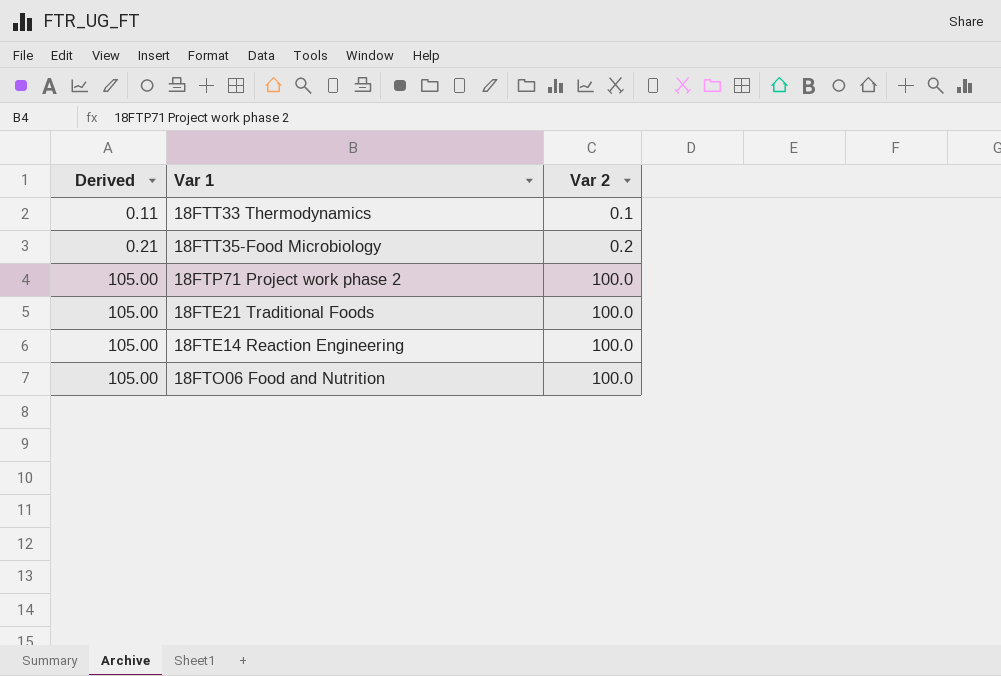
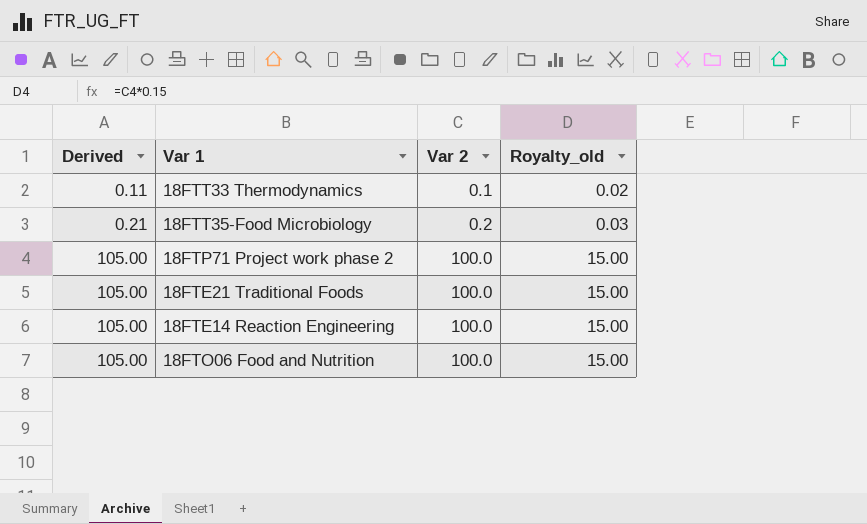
column Royalty_old | formula: none -> [Var 2] * 0.15

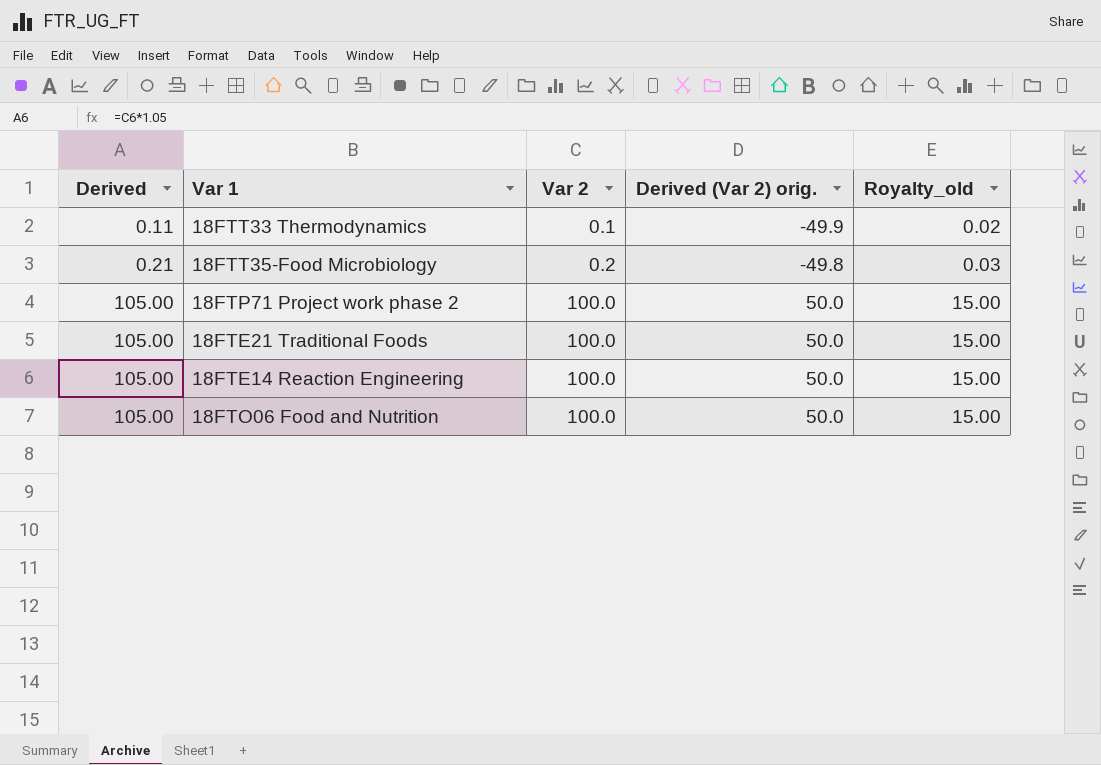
column Derived (Var 2) orig. | formula: none -> [Var 2] - 50

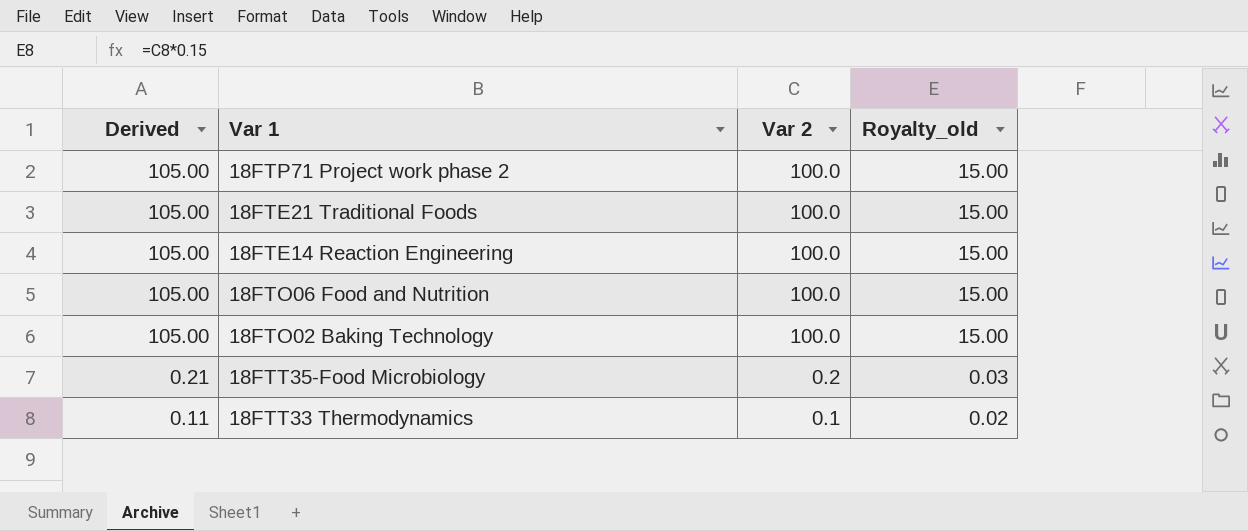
row order: Derived ascending -> Derived descending
column Derived (Var 2) orig. | formula: [Var 2] - 50 -> none
row 18FTO02 Baking Technology: none -> 105.00 | 100.0 | 15.00

